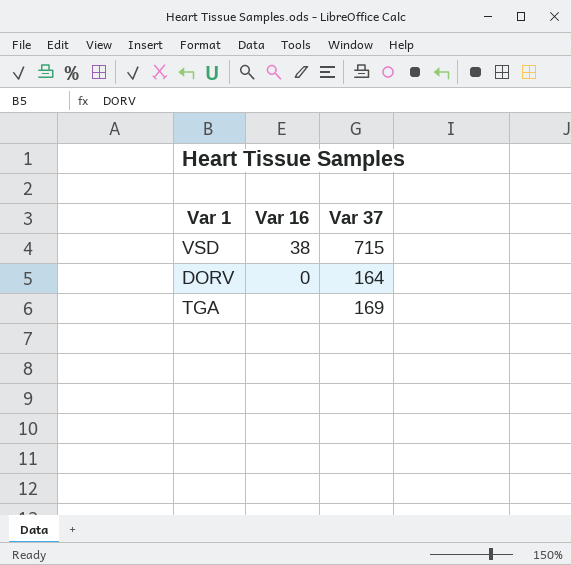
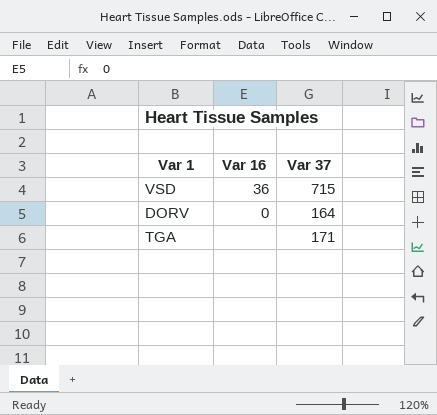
VSD | Var 16: 38 -> 36
TGA | Var 37: 169 -> 171

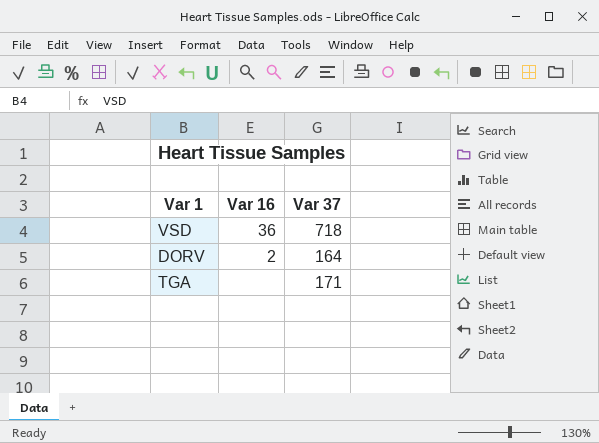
VSD | Var 37: 715 -> 718
DORV | Var 16: 0 -> 2

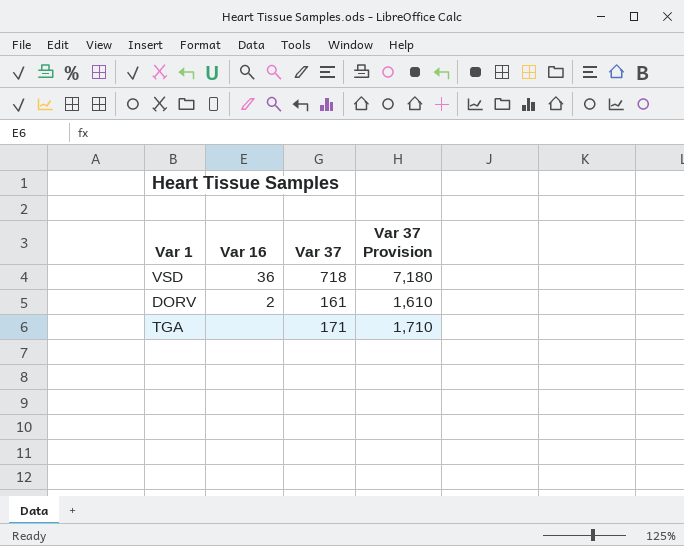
column Var 37 Provision | formula: none -> [Var 37] * 10
DORV | Var 37: 164 -> 161

